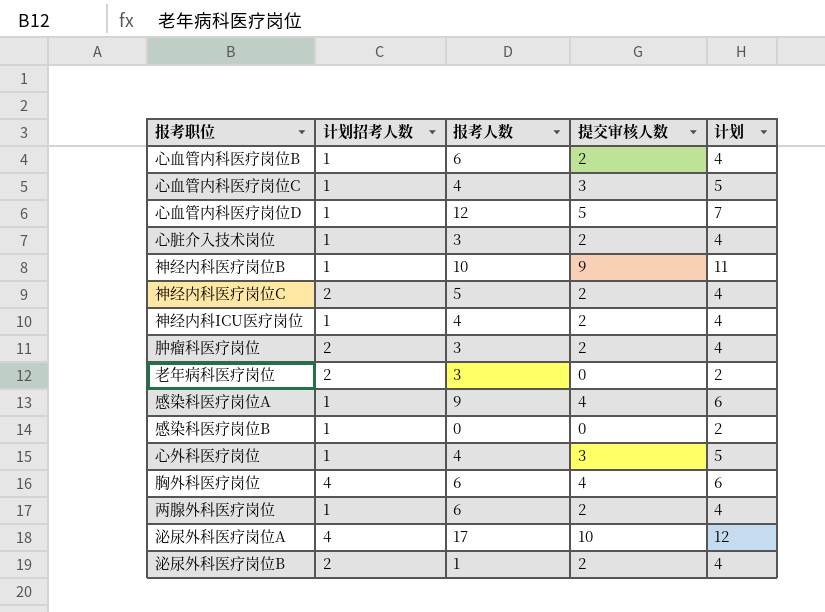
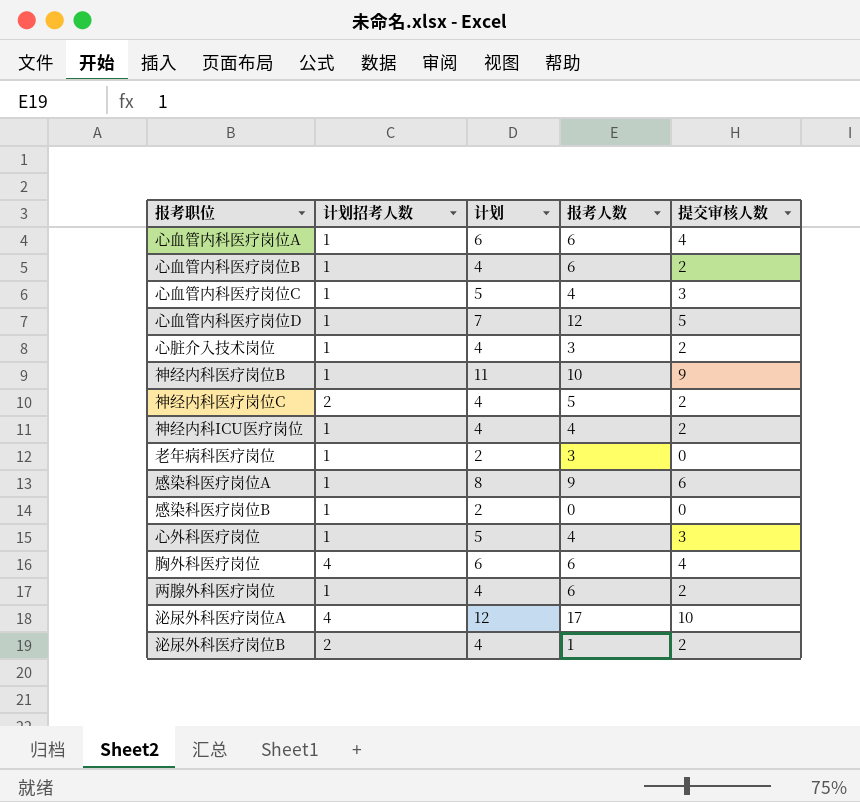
column 计划 | position: 5 -> 3
row 肿瘤科医疗岗位: 2 | 3 | 2 | 4 -> none
row 心血管内科医疗岗位A: none -> 1 | 6 | 6 | 4
老年病科医疗岗位 | 计划招考人数: 2 -> 1
感染科医疗岗位A | 计划: 6 -> 8
感染科医疗岗位A | 提交审核人数: 4 -> 6

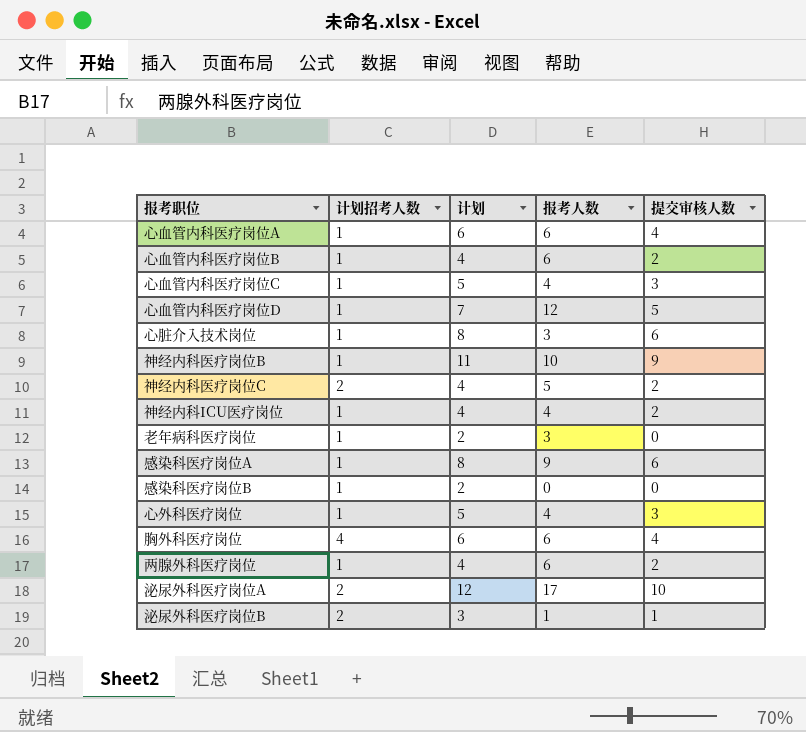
心脏介入技术岗位 | 计划: 4 -> 8
心脏介入技术岗位 | 提交审核人数: 2 -> 6
泌尿外科医疗岗位A | 计划招考人数: 4 -> 2
泌尿外科医疗岗位B | 计划: 4 -> 3
泌尿外科医疗岗位B | 提交审核人数: 2 -> 1

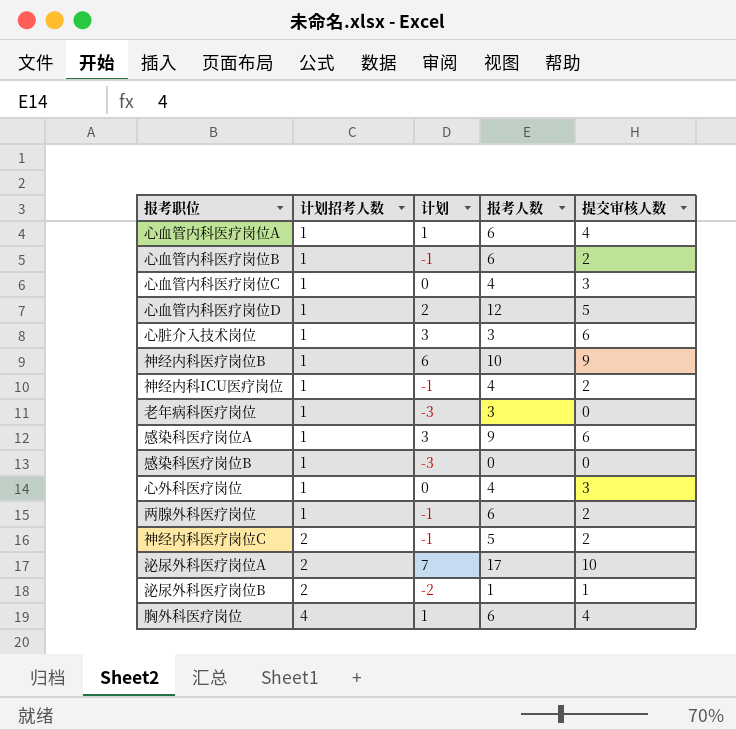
row order: none -> 计划招考人数 ascending
column 计划 | formula: [提交审核人数] + 2 -> [提交审核人数] - 3

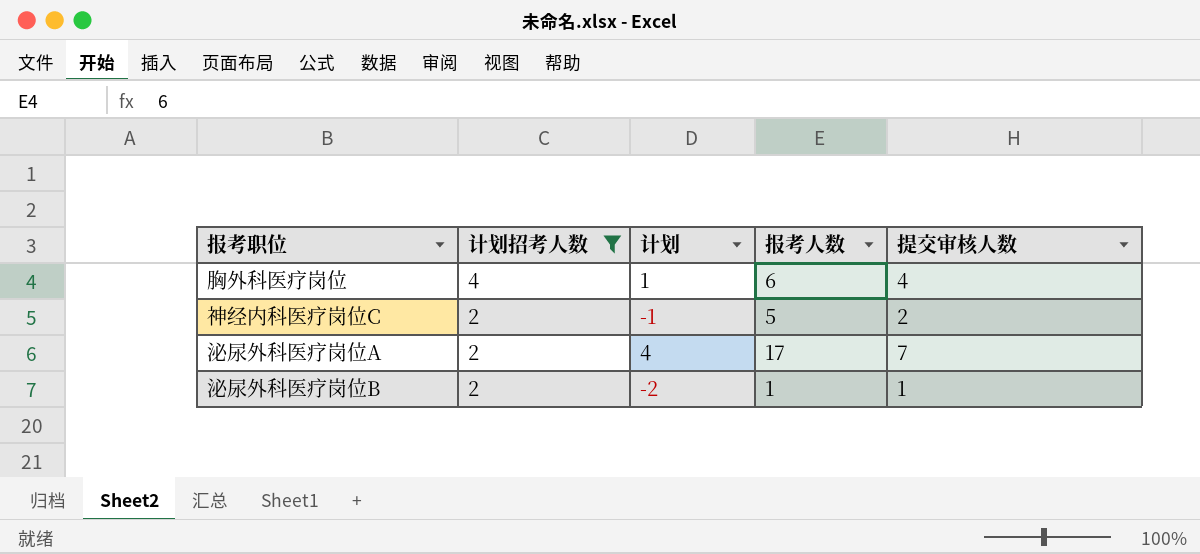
filter: none -> 计划招考人数 != 1
row order: 计划招考人数 ascending -> 计划招考人数 descending
泌尿外科医疗岗位A | 计划: 7 -> 4
泌尿外科医疗岗位A | 提交审核人数: 10 -> 7

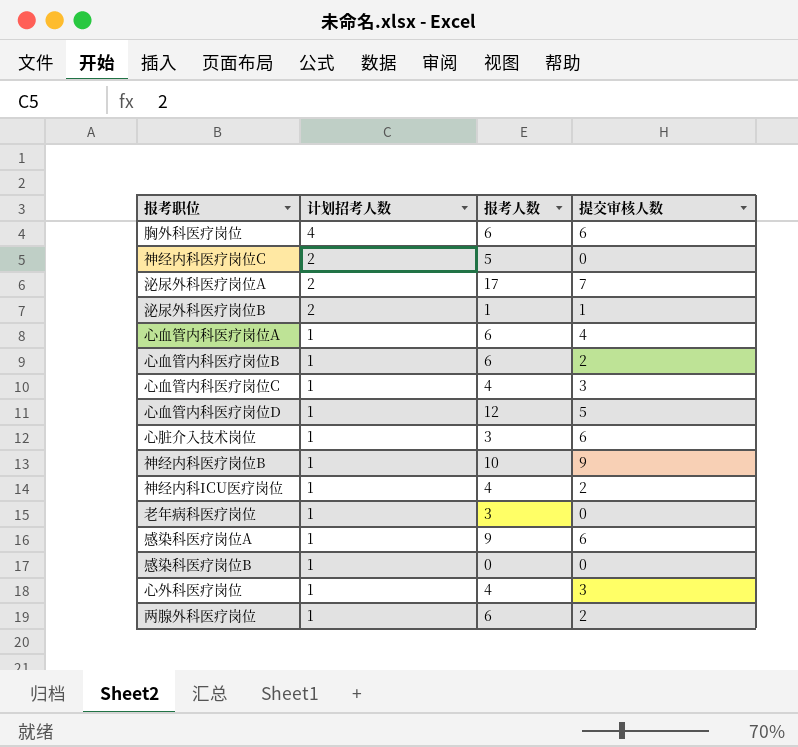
filter: 计划招考人数 != 1 -> none
column 计划 | formula: [提交审核人数] - 3 -> none
胸外科医疗岗位 | 提交审核人数: 4 -> 6
神经内科医疗岗位C | 提交审核人数: 2 -> 0

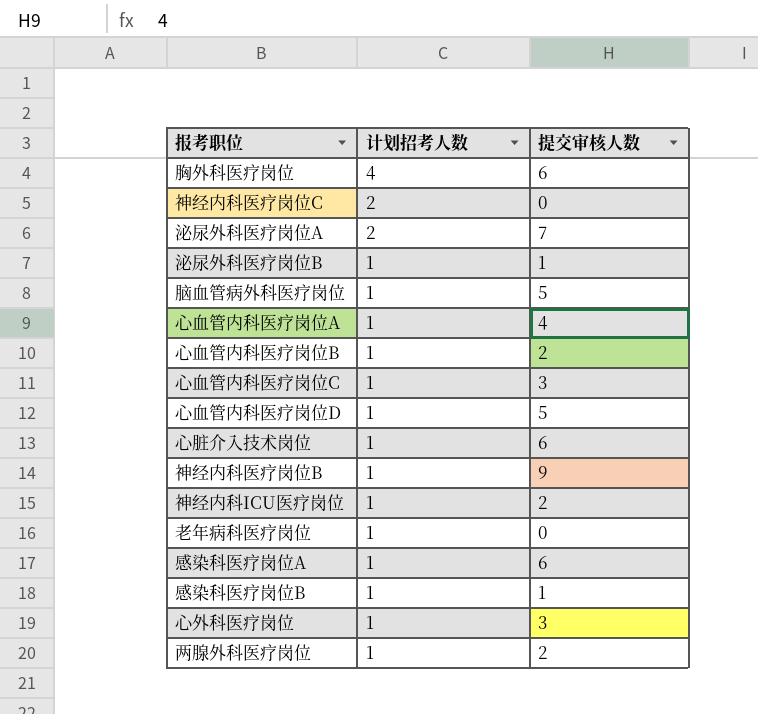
column 报考人数 | position: 3 -> none
泌尿外科医疗岗位B | 计划招考人数: 2 -> 1
row 脑血管病外科医疗岗位: none -> 1 | 5
感染科医疗岗位B | 提交审核人数: 0 -> 1

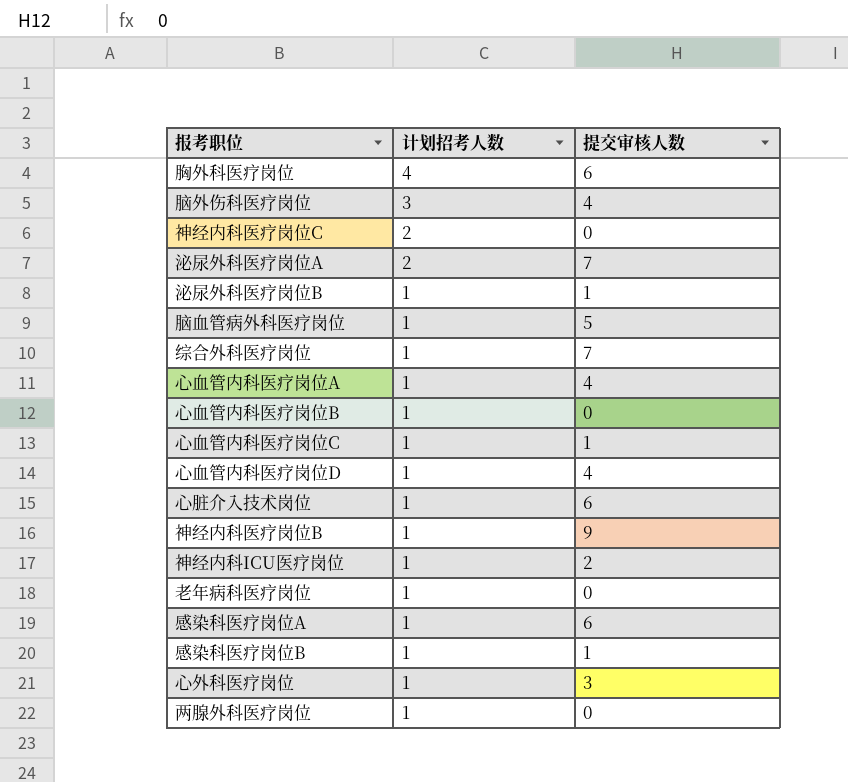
row 脑外伤科医疗岗位: none -> 3 | 4
row 综合外科医疗岗位: none -> 1 | 7
心血管内科医疗岗位B | 提交审核人数: 2 -> 0
心血管内科医疗岗位C | 提交审核人数: 3 -> 1
心血管内科医疗岗位D | 提交审核人数: 5 -> 4
两腺外科医疗岗位 | 提交审核人数: 2 -> 0

